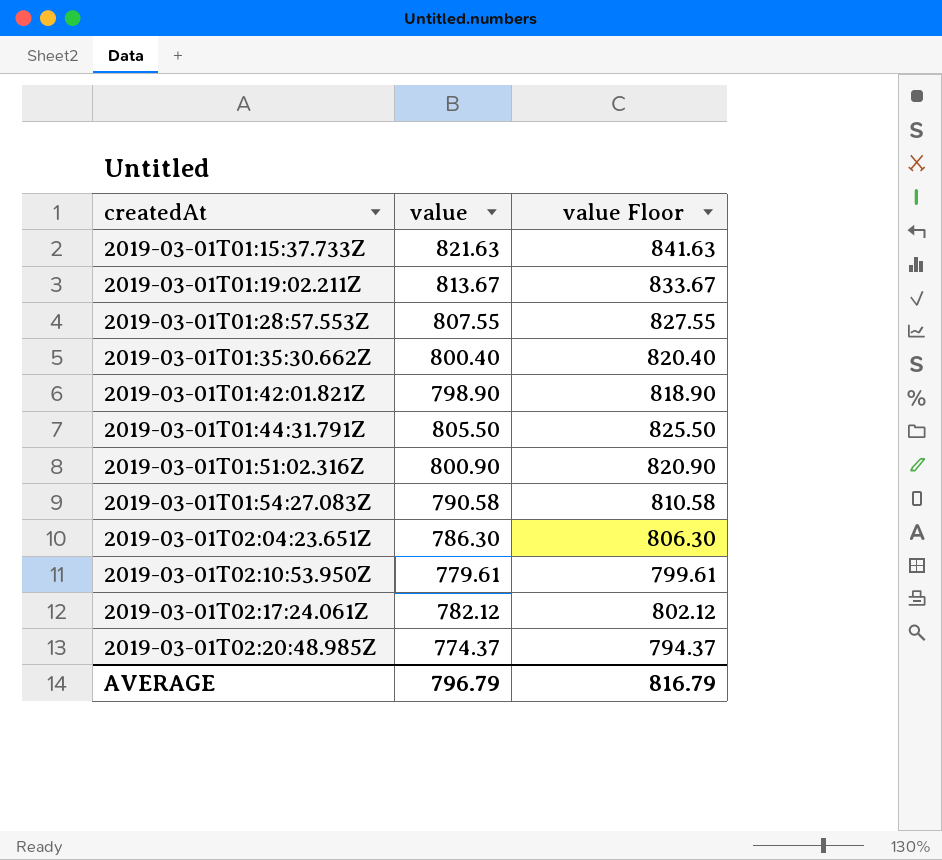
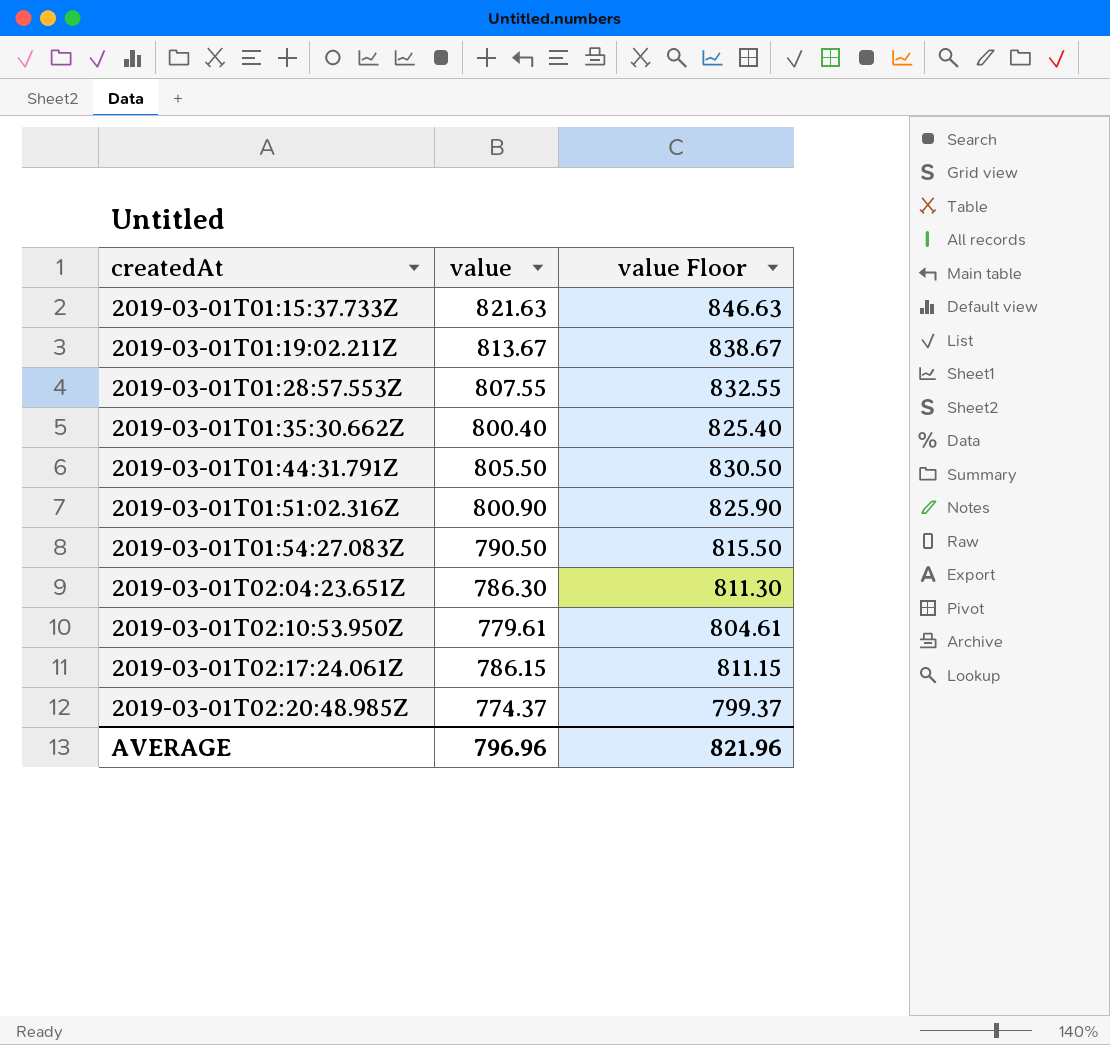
column value Floor | formula: [value] + 20 -> [value] + 25
row 2019-03-01T01:42:01.821Z: 798.90 | 818.90 -> none
2019-03-01T01:54:27.083Z | value: 790.58 -> 790.50
2019-03-01T02:17:24.061Z | value: 782.12 -> 786.15
AVERAGE | value: 796.79 -> 796.96
AVERAGE | value Floor: 816.79 -> 821.96

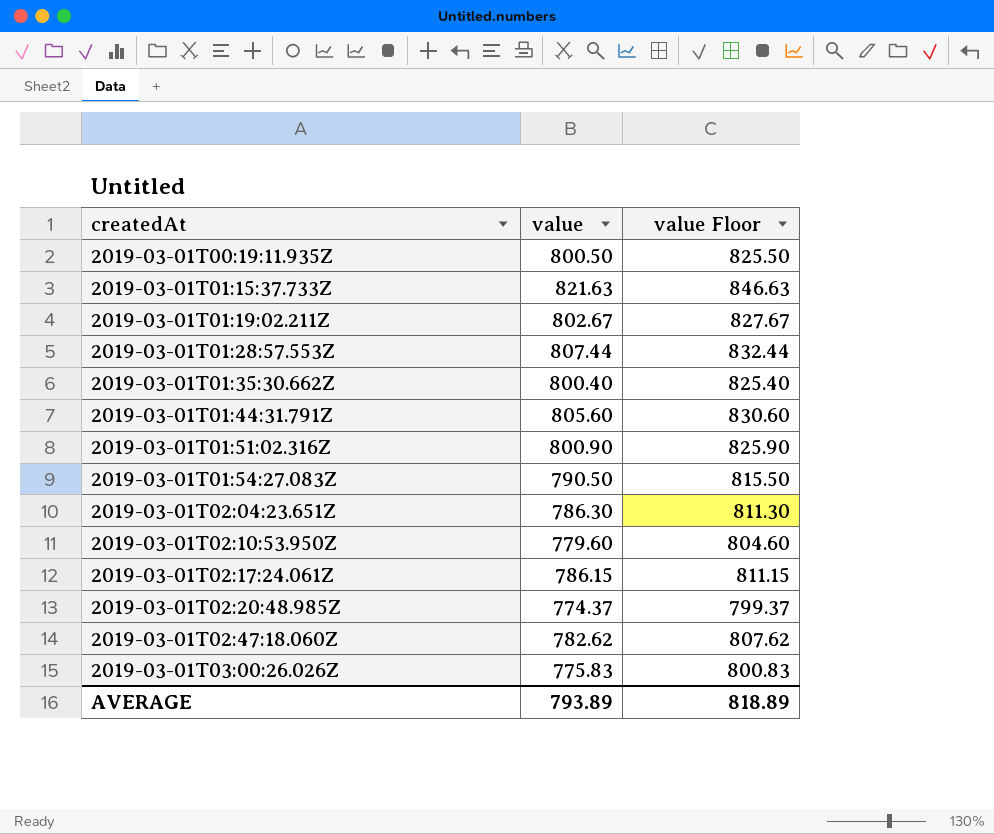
row 2019-03-01T00:19:11.935Z: none -> 800.50 | 825.50
2019-03-01T01:19:02.211Z | value: 813.67 -> 802.67
2019-03-01T01:19:02.211Z | value Floor: 838.67 -> 827.67
2019-03-01T01:28:57.553Z | value: 807.55 -> 807.44
2019-03-01T01:28:57.553Z | value Floor: 832.55 -> 832.44
2019-03-01T01:44:31.791Z | value: 805.50 -> 805.60
2019-03-01T01:44:31.791Z | value Floor: 830.50 -> 830.60
2019-03-01T02:10:53.950Z | value: 779.61 -> 779.60
2019-03-01T02:10:53.950Z | value Floor: 804.61 -> 804.60
row 2019-03-01T02:47:18.060Z: none -> 782.62 | 807.62
row 2019-03-01T03:00:26.026Z: none -> 775.83 | 800.83
AVERAGE | value: 796.96 -> 793.89
AVERAGE | value Floor: 821.96 -> 818.89

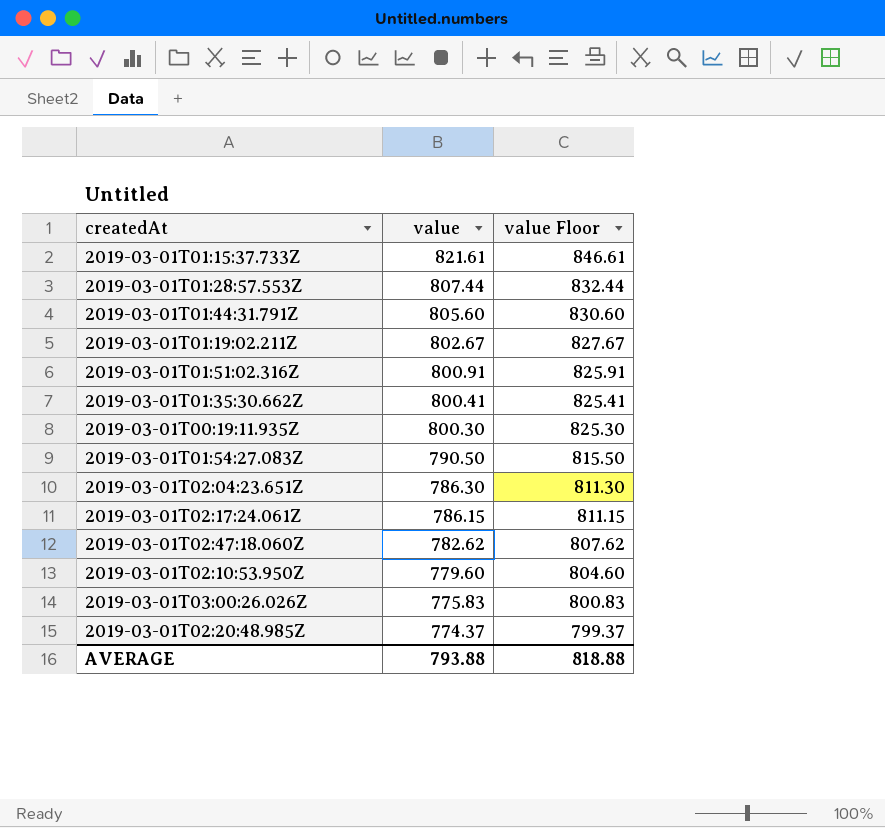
row order: createdAt ascending -> value descending
2019-03-01T01:15:37.733Z | value: 821.63 -> 821.61
2019-03-01T01:15:37.733Z | value Floor: 846.63 -> 846.61
2019-03-01T01:51:02.316Z | value: 800.90 -> 800.91
2019-03-01T01:51:02.316Z | value Floor: 825.90 -> 825.91
2019-03-01T01:35:30.662Z | value: 800.40 -> 800.41
2019-03-01T01:35:30.662Z | value Floor: 825.40 -> 825.41
2019-03-01T00:19:11.935Z | value: 800.50 -> 800.30
2019-03-01T00:19:11.935Z | value Floor: 825.50 -> 825.30
AVERAGE | value: 793.89 -> 793.88
AVERAGE | value Floor: 818.89 -> 818.88

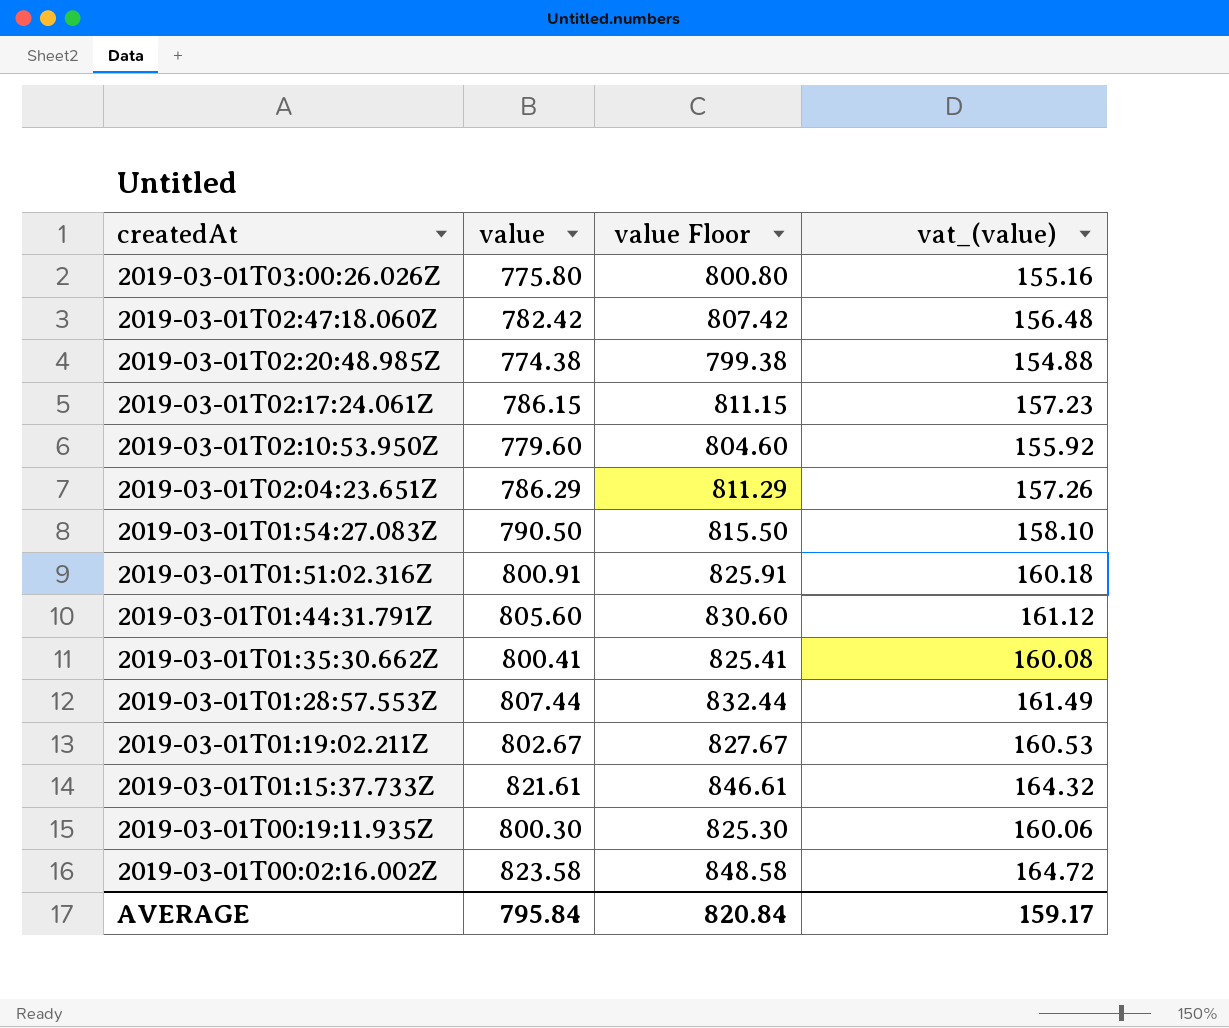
row order: value descending -> createdAt descending
column vat_(value) | formula: none -> [value] * 0.2
2019-03-01T03:00:26.026Z | value: 775.83 -> 775.80
2019-03-01T03:00:26.026Z | value Floor: 800.83 -> 800.80
2019-03-01T02:47:18.060Z | value: 782.62 -> 782.42
2019-03-01T02:47:18.060Z | value Floor: 807.62 -> 807.42
2019-03-01T02:20:48.985Z | value: 774.37 -> 774.38
2019-03-01T02:20:48.985Z | value Floor: 799.37 -> 799.38
2019-03-01T02:04:23.651Z | value: 786.30 -> 786.29
2019-03-01T02:04:23.651Z | value Floor: 811.30 -> 811.29
row 2019-03-01T00:02:16.002Z: none -> 823.58 | 848.58 | 164.72
AVERAGE | value: 793.88 -> 795.84
AVERAGE | value Floor: 818.88 -> 820.84

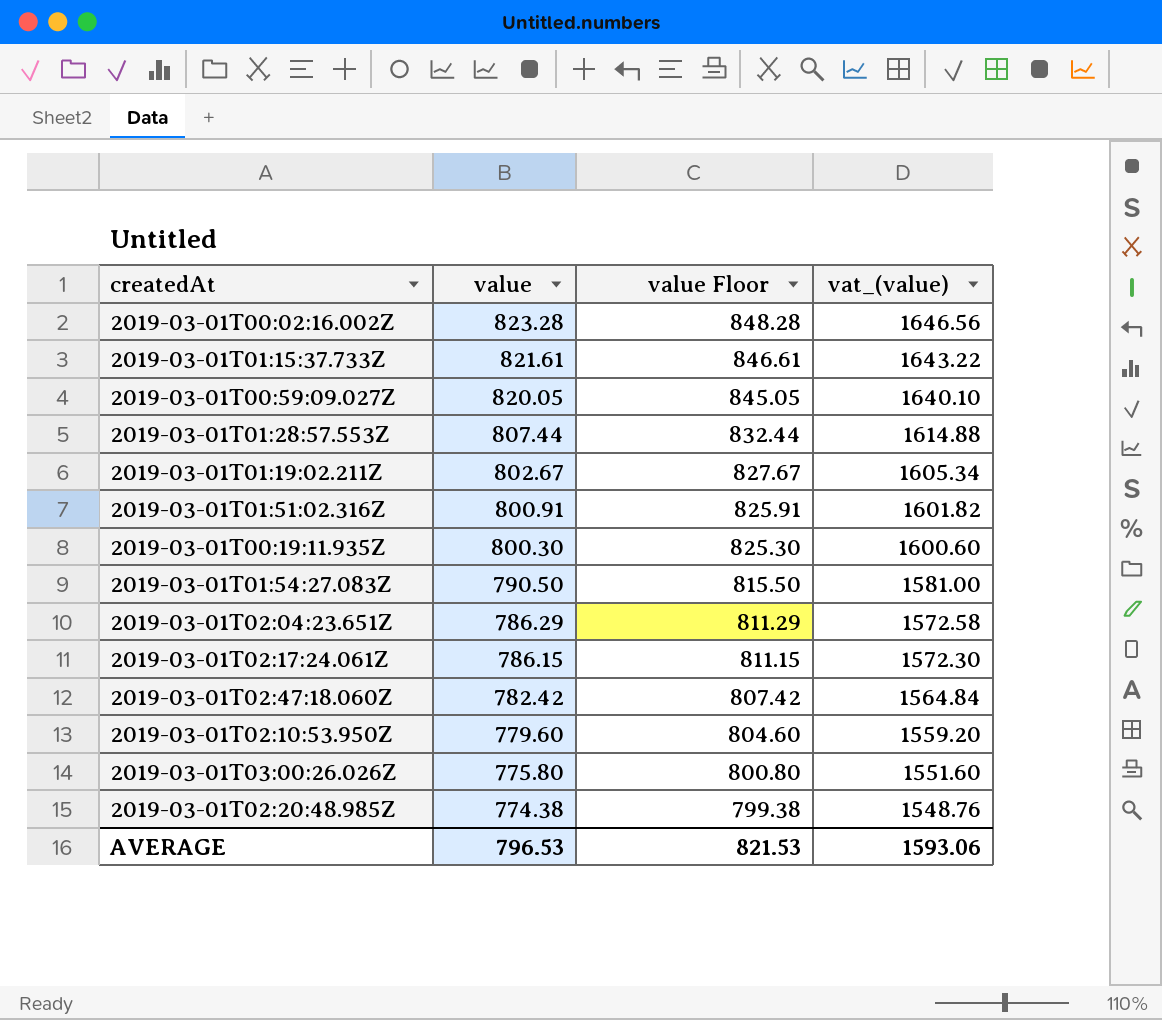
row order: createdAt descending -> value descending
column vat_(value) | formula: [value] * 0.2 -> [value] * 2
row 2019-03-01T01:44:31.791Z: 805.60 | 830.60 | 161.12 -> none
row 2019-03-01T01:35:30.662Z: 800.41 | 825.41 | 160.08 -> none
2019-03-01T00:02:16.002Z | value: 823.58 -> 823.28
2019-03-01T00:02:16.002Z | value Floor: 848.58 -> 848.28
row 2019-03-01T00:59:09.027Z: none -> 820.05 | 845.05 | 1640.10
AVERAGE | value: 795.84 -> 796.53
AVERAGE | value Floor: 820.84 -> 821.53
AVERAGE | vat_(value): 159.17 -> 1593.06

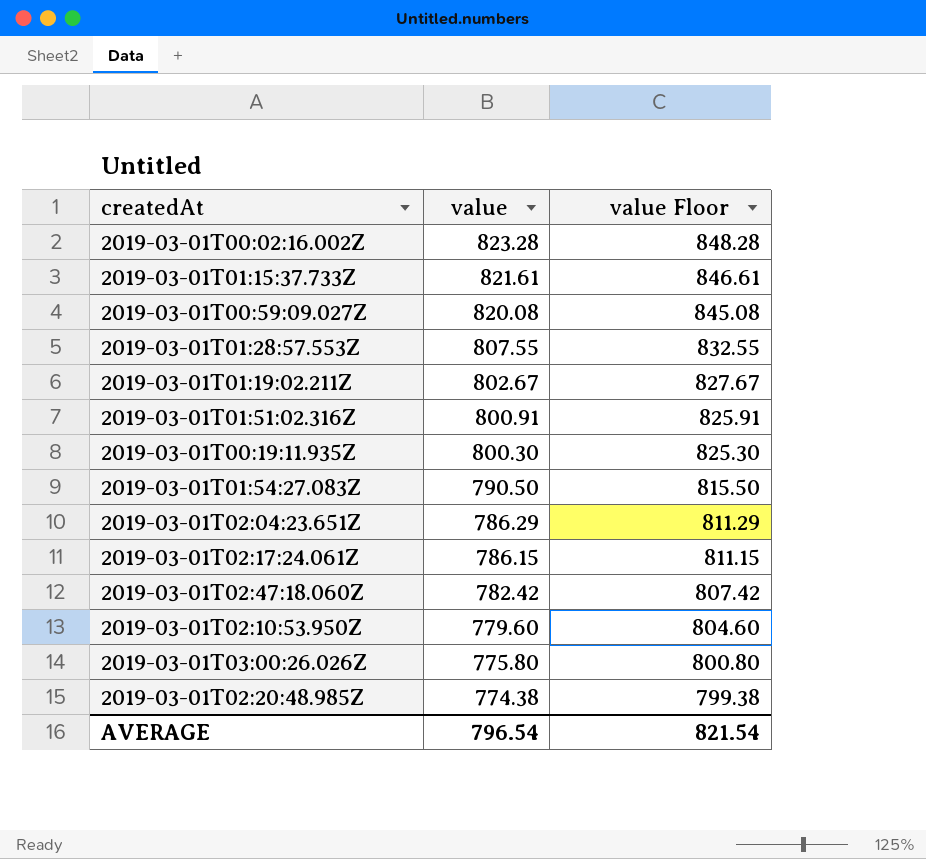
column vat_(value) | formula: [value] * 2 -> none
2019-03-01T00:59:09.027Z | value: 820.05 -> 820.08
2019-03-01T00:59:09.027Z | value Floor: 845.05 -> 845.08
2019-03-01T01:28:57.553Z | value: 807.44 -> 807.55
2019-03-01T01:28:57.553Z | value Floor: 832.44 -> 832.55
AVERAGE | value: 796.53 -> 796.54
AVERAGE | value Floor: 821.53 -> 821.54

